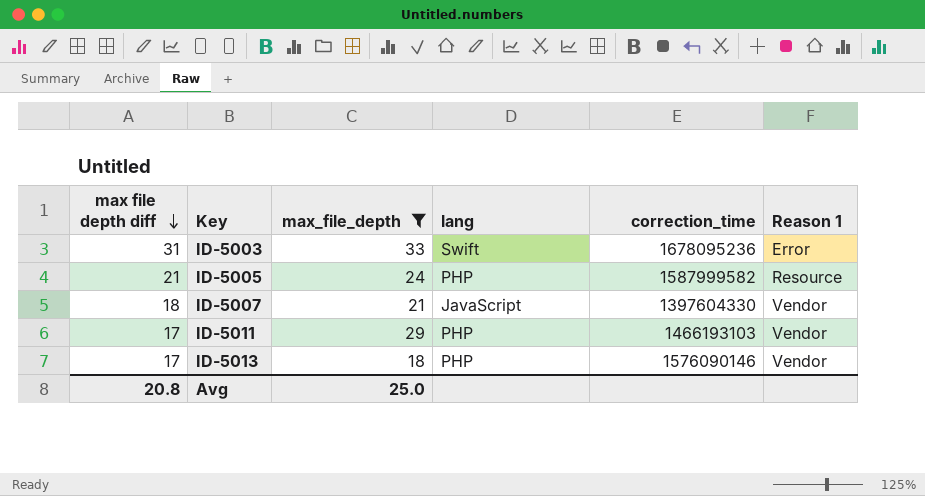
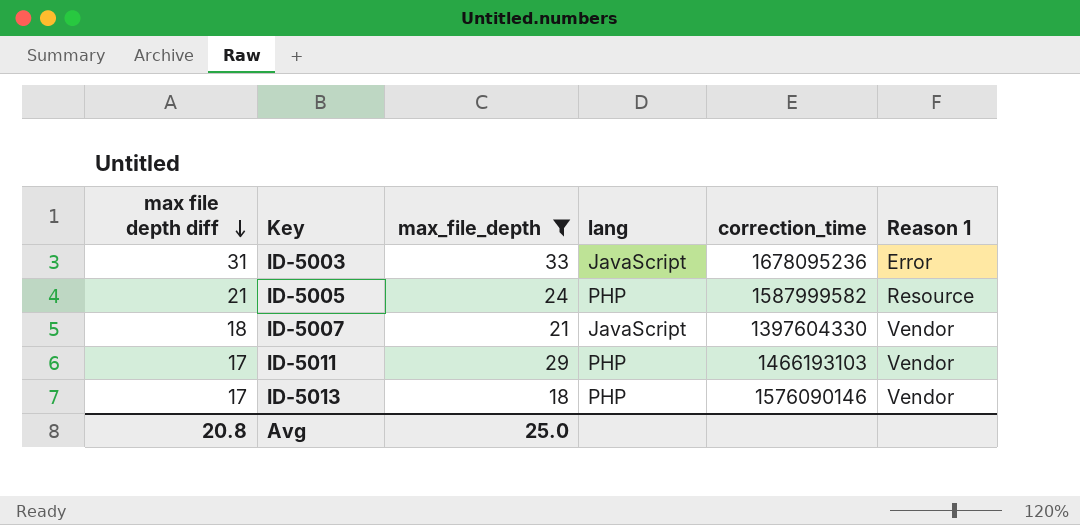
ID-5003 | lang: Swift -> JavaScript

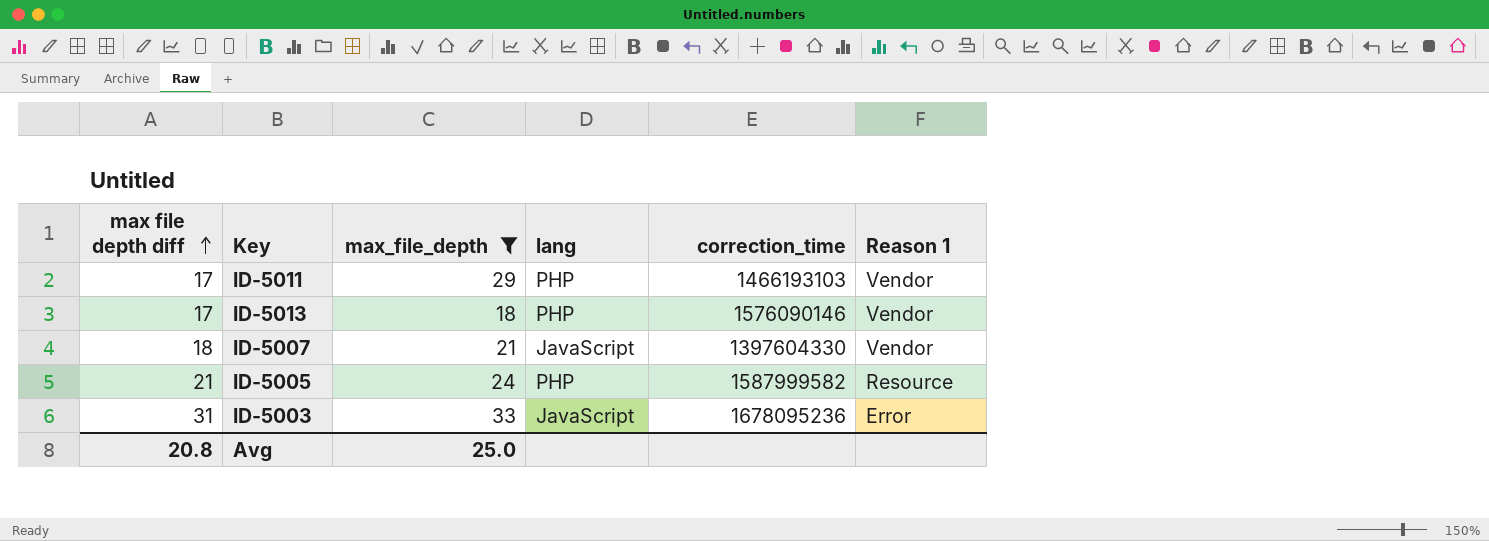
row order: max file depth diff descending -> max file depth diff ascending

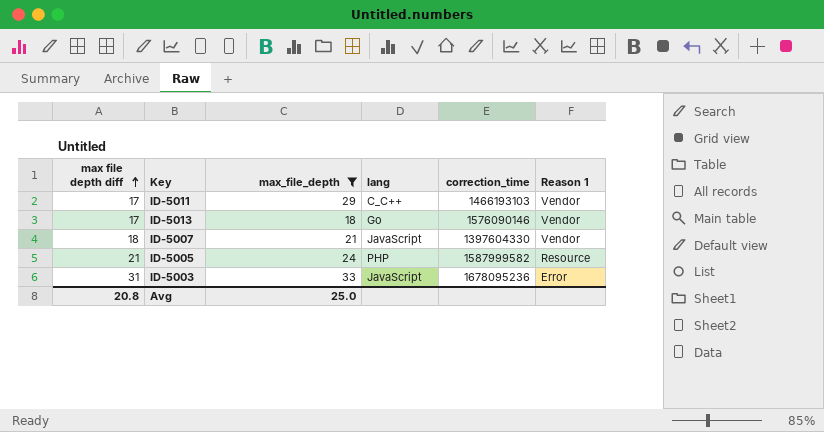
ID-5011 | lang: PHP -> C_C++
ID-5013 | lang: PHP -> Go

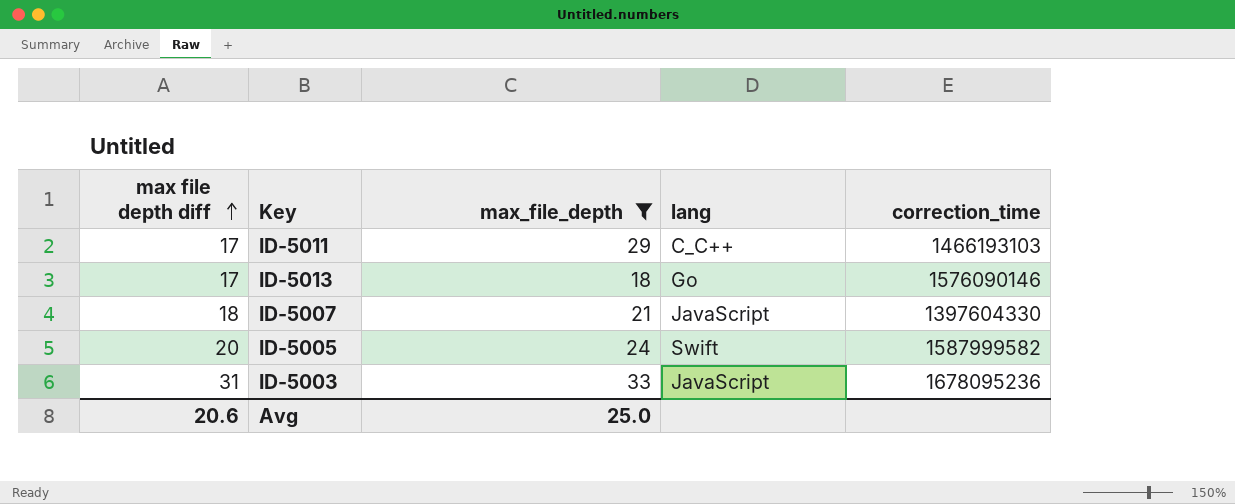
column Reason 1 | position: 6 -> none
ID-5005 | max file depth diff: 21 -> 20
ID-5005 | lang: PHP -> Swift
Avg | max file depth diff: 20.8 -> 20.6

